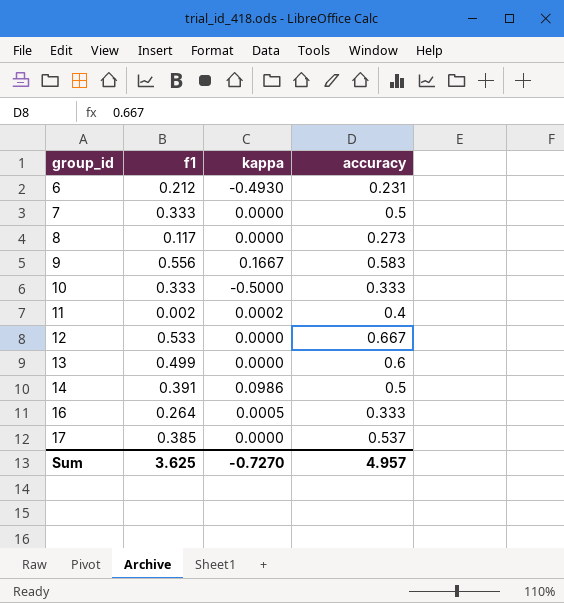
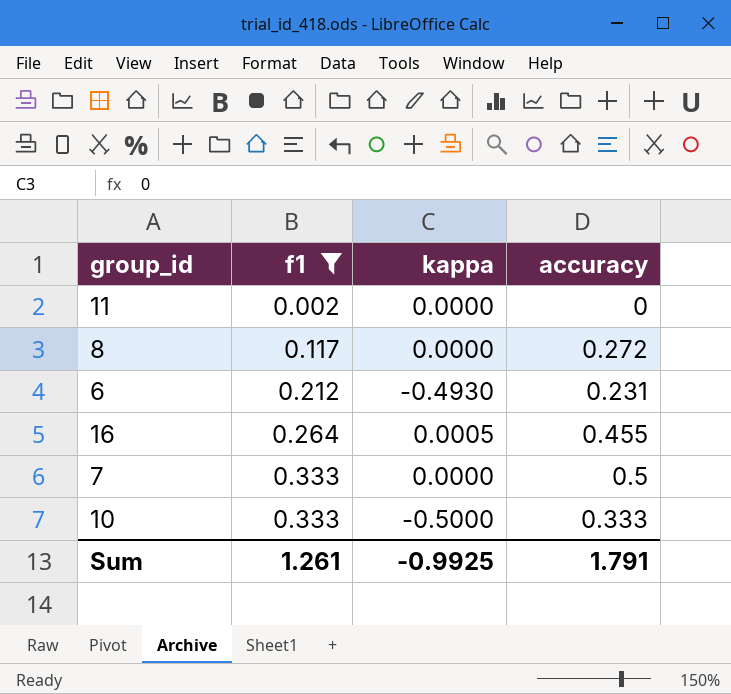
filter: none -> f1 <= 0.333
row order: group_id ascending -> f1 ascending
11 | kappa: 0.0002 -> 0.0000
11 | accuracy: 0.4 -> 0
8 | accuracy: 0.273 -> 0.272
16 | accuracy: 0.333 -> 0.455
Sum | f1: 3.625 -> 1.261
Sum | kappa: -0.7270 -> -0.9925
Sum | accuracy: 4.957 -> 1.791

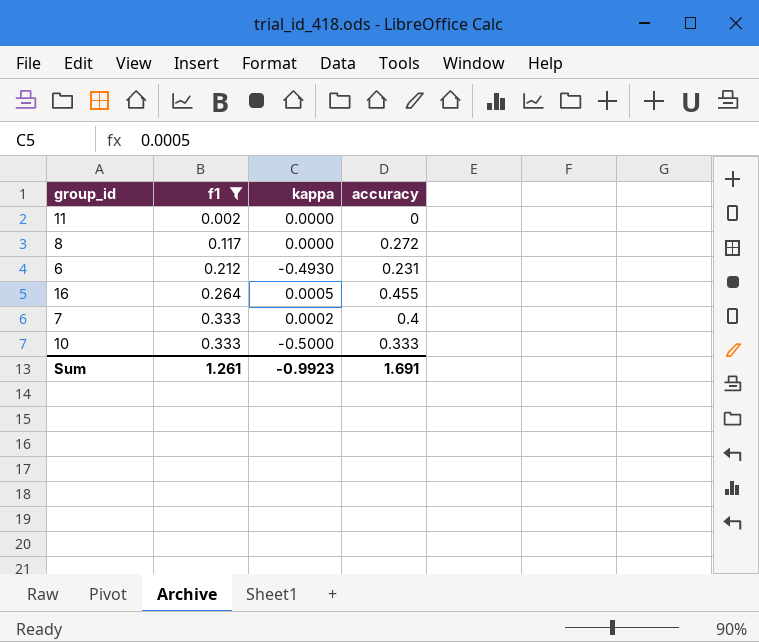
7 | kappa: 0.0000 -> 0.0002
7 | accuracy: 0.5 -> 0.4
Sum | kappa: -0.9925 -> -0.9923
Sum | accuracy: 1.791 -> 1.691

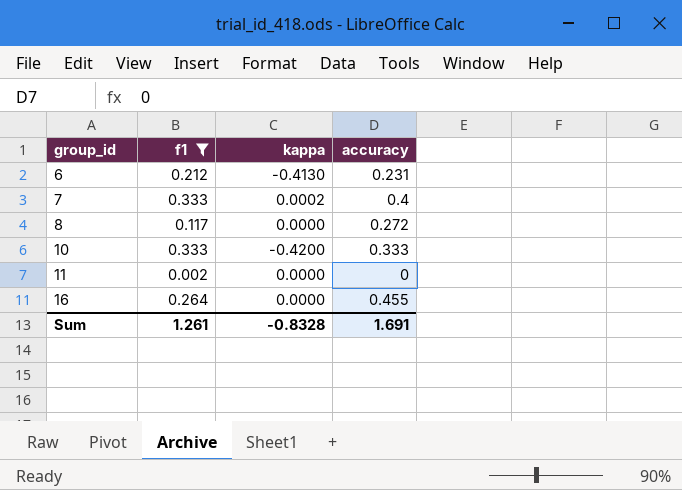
row order: f1 ascending -> group_id ascending
6 | kappa: -0.4930 -> -0.4130
10 | kappa: -0.5000 -> -0.4200
16 | kappa: 0.0005 -> 0.0000
Sum | kappa: -0.9923 -> -0.8328

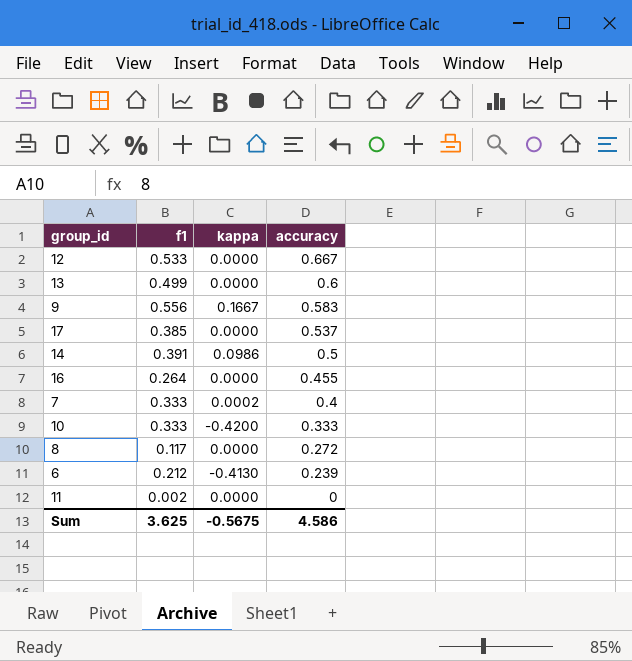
filter: f1 <= 0.333 -> none
row order: group_id ascending -> accuracy descending
6 | accuracy: 0.231 -> 0.239
Sum | f1: 1.261 -> 3.625
Sum | kappa: -0.8328 -> -0.5675
Sum | accuracy: 1.691 -> 4.586

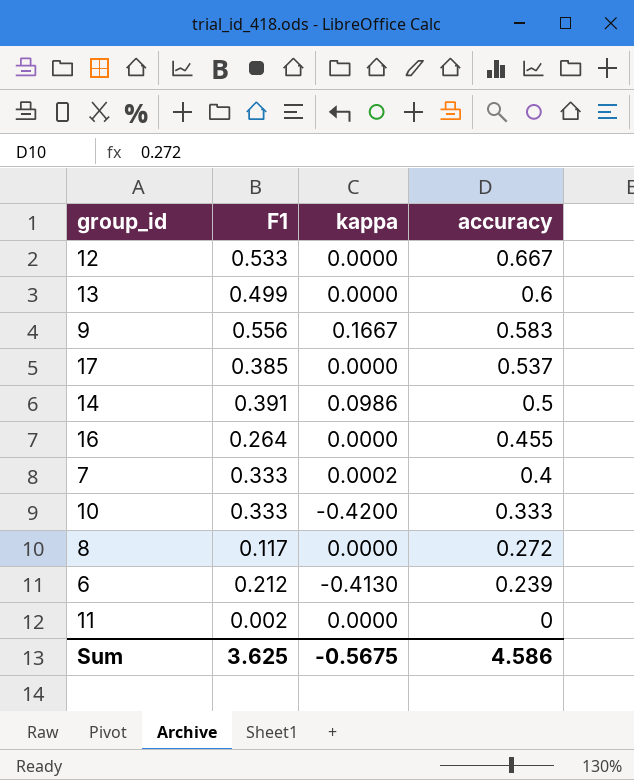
column name: f1 -> F1

